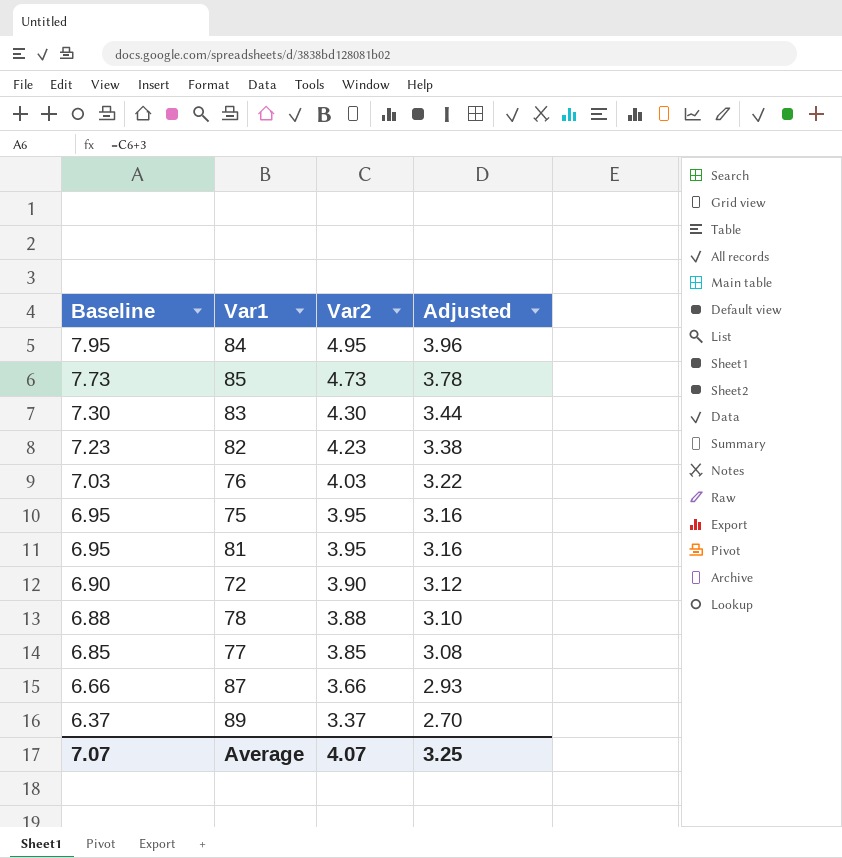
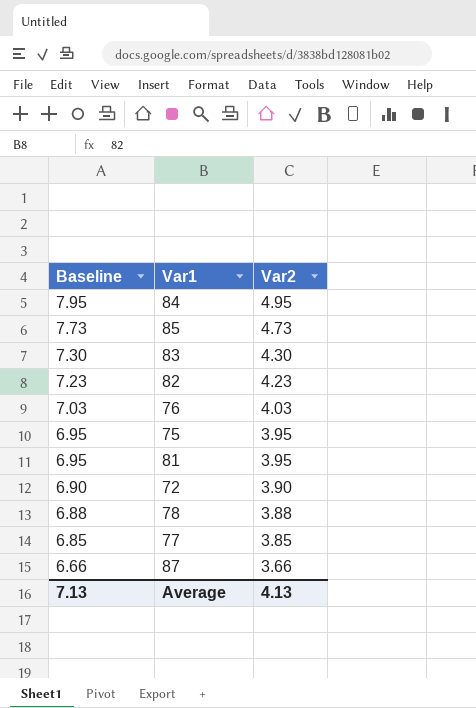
column Adjusted | formula: [Var2] * 0.8 -> none
row 89: 6.37 | 3.37 | 2.70 -> none
Average | Baseline: 7.07 -> 7.13
Average | Var2: 4.07 -> 4.13

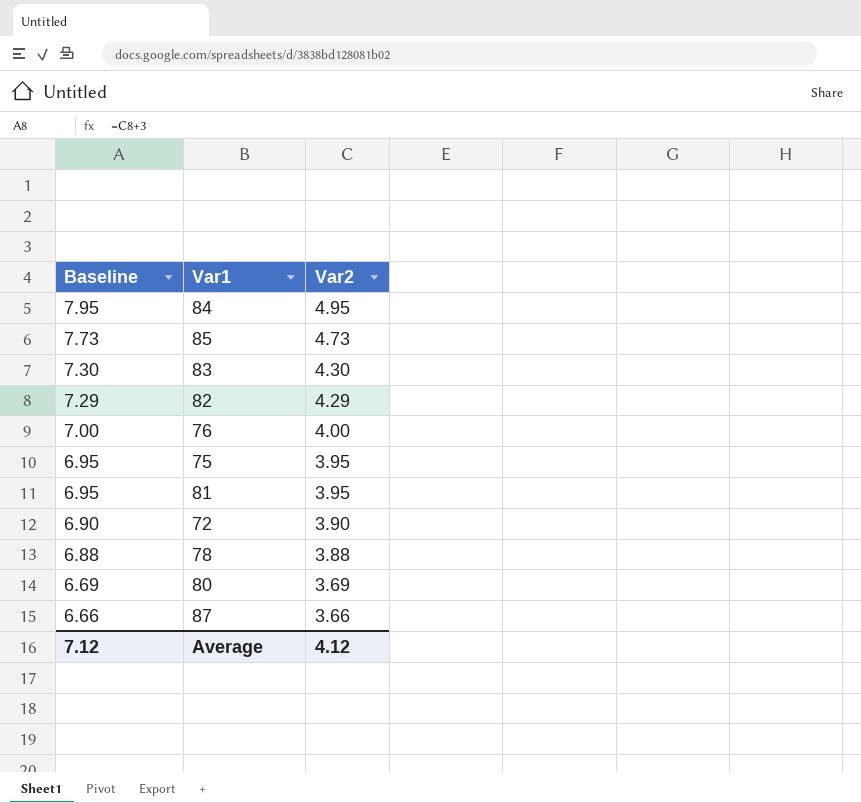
row 77: 6.85 | 3.85 -> none
82 | Baseline: 7.23 -> 7.29
82 | Var2: 4.23 -> 4.29
76 | Baseline: 7.03 -> 7.00
76 | Var2: 4.03 -> 4.00
row 80: none -> 6.69 | 3.69
Average | Baseline: 7.13 -> 7.12
Average | Var2: 4.13 -> 4.12

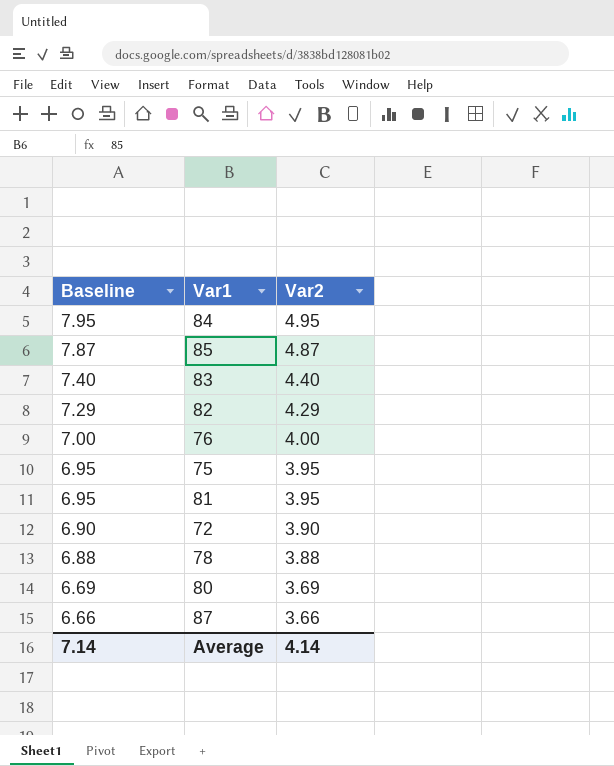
85 | Baseline: 7.73 -> 7.87
85 | Var2: 4.73 -> 4.87
83 | Baseline: 7.30 -> 7.40
83 | Var2: 4.30 -> 4.40
Average | Baseline: 7.12 -> 7.14
Average | Var2: 4.12 -> 4.14

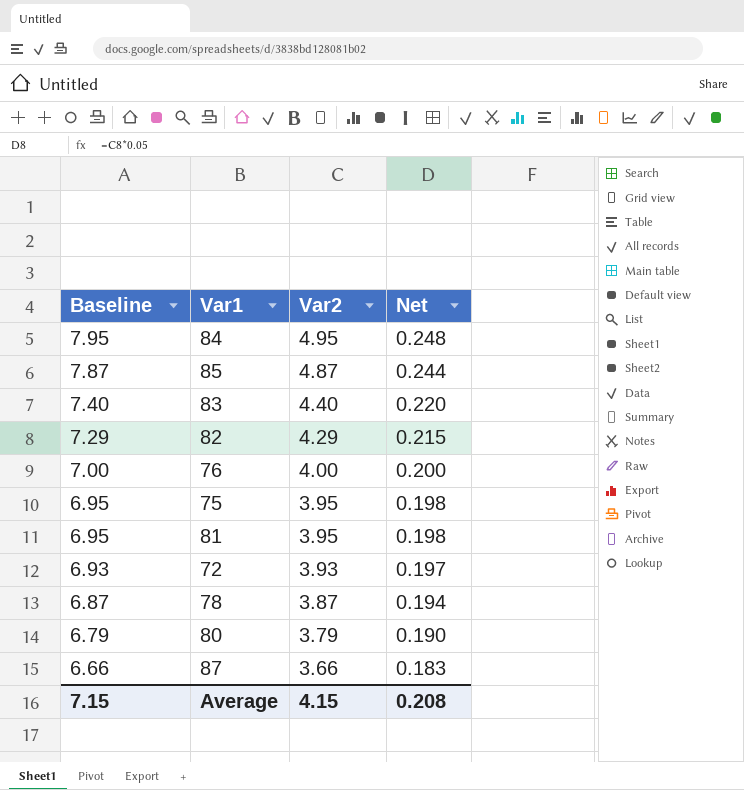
column Net | formula: none -> [Var2] * 0.05
72 | Baseline: 6.90 -> 6.93
72 | Var2: 3.90 -> 3.93
78 | Baseline: 6.88 -> 6.87
78 | Var2: 3.88 -> 3.87
80 | Baseline: 6.69 -> 6.79
80 | Var2: 3.69 -> 3.79
Average | Baseline: 7.14 -> 7.15
Average | Var2: 4.14 -> 4.15

